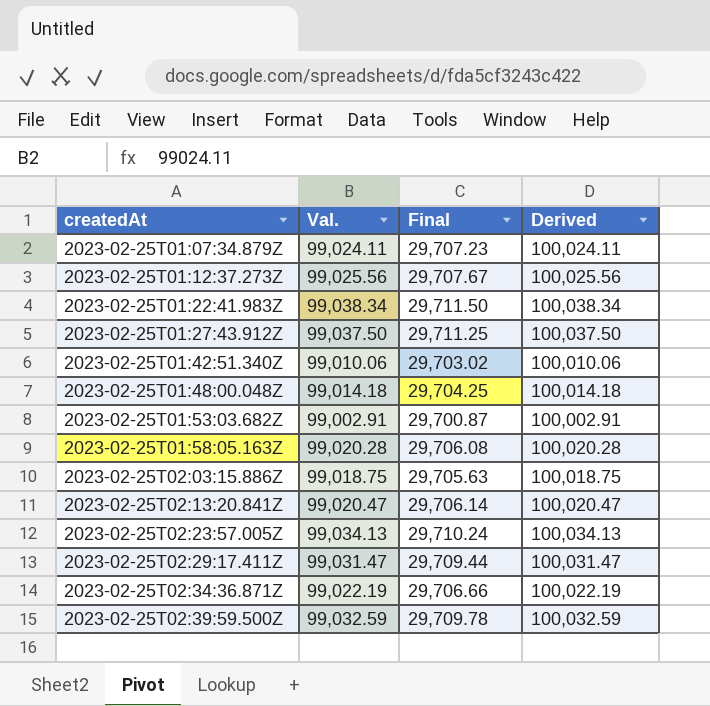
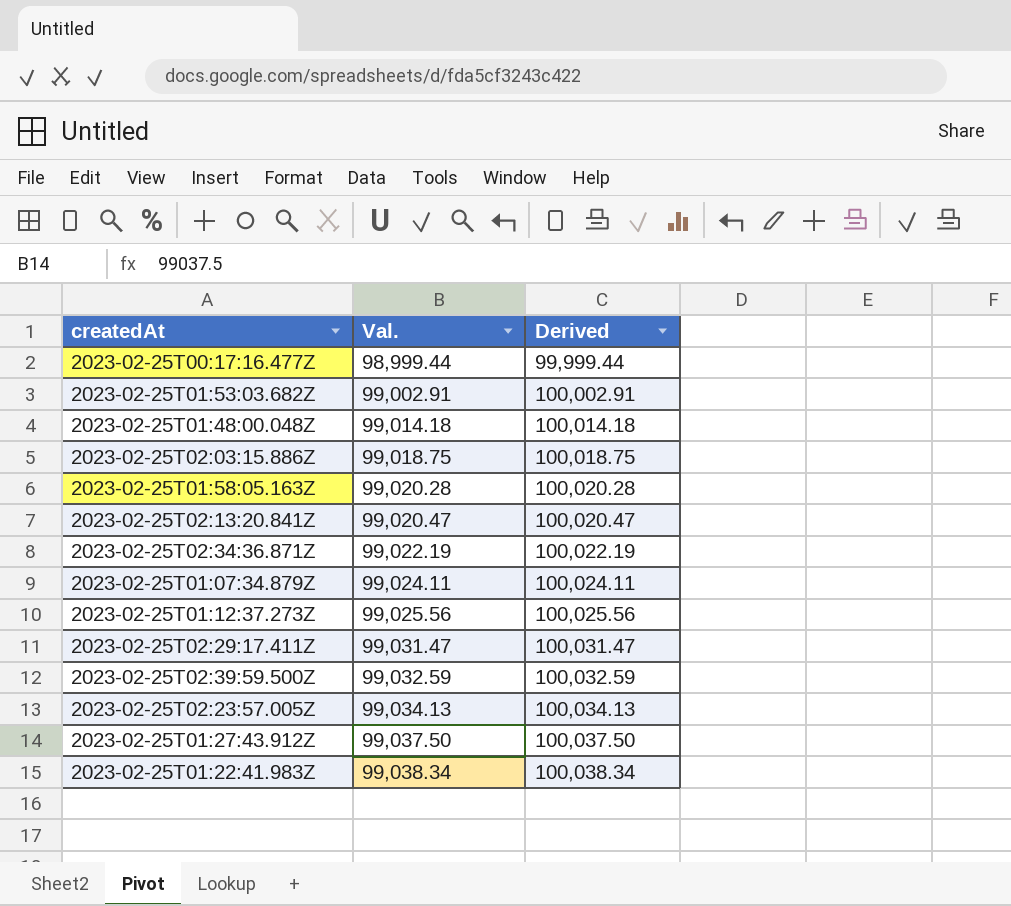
row order: createdAt ascending -> Val. ascending
column Final | formula: [Val.] * 0.3 -> none
row 2023-02-25T01:42:51.340Z: 99,010.06 | 29,703.02 | 100,010.06 -> none
row 2023-02-25T00:17:16.477Z: none -> 98,999.44 | 99,999.44

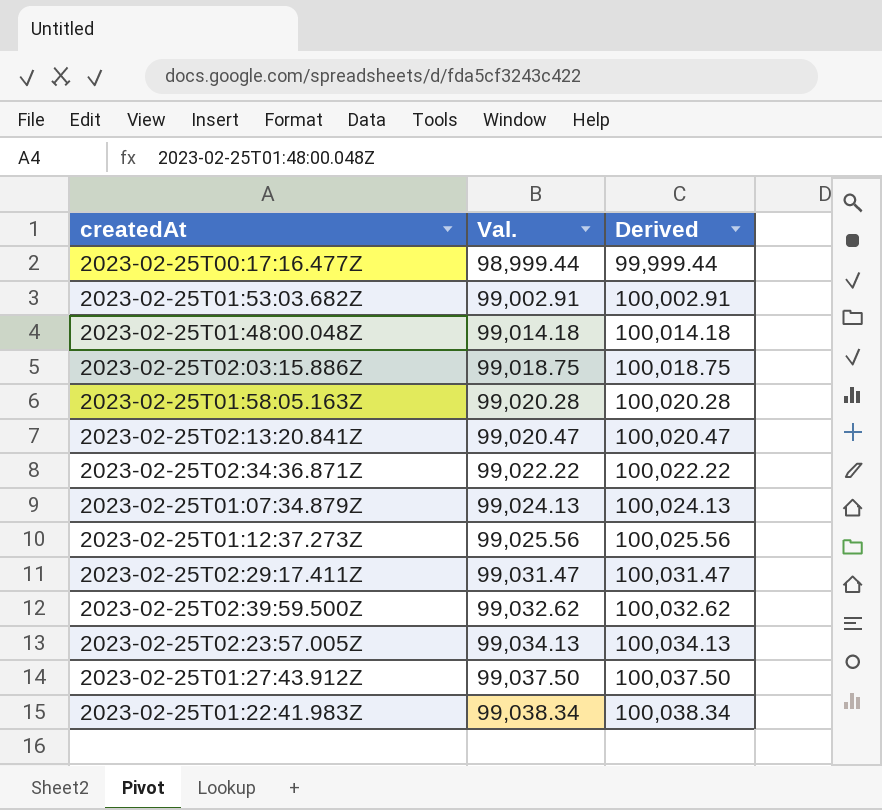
2023-02-25T02:34:36.871Z | Val.: 99,022.19 -> 99,022.22
2023-02-25T02:34:36.871Z | Derived: 100,022.19 -> 100,022.22
2023-02-25T01:07:34.879Z | Val.: 99,024.11 -> 99,024.13
2023-02-25T01:07:34.879Z | Derived: 100,024.11 -> 100,024.13
2023-02-25T02:39:59.500Z | Val.: 99,032.59 -> 99,032.62
2023-02-25T02:39:59.500Z | Derived: 100,032.59 -> 100,032.62

